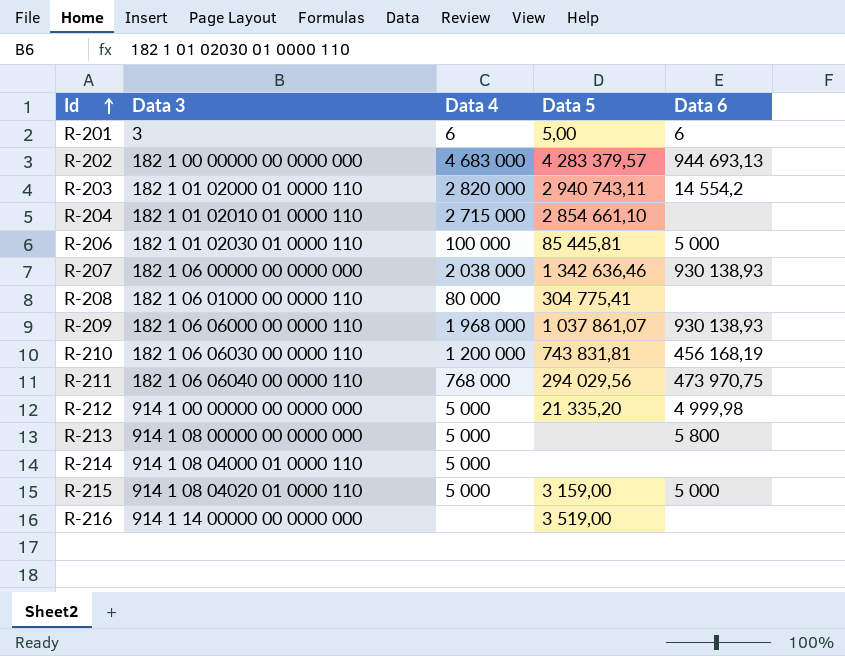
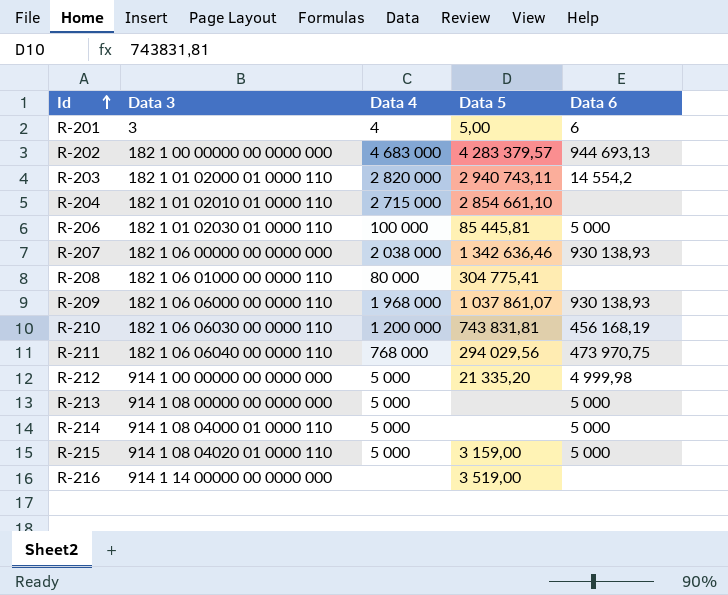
R-201 | Data 4: 6 -> 4
R-213 | Data 6: 5 800 -> 5 000
R-214 | Data 6: none -> 5 000

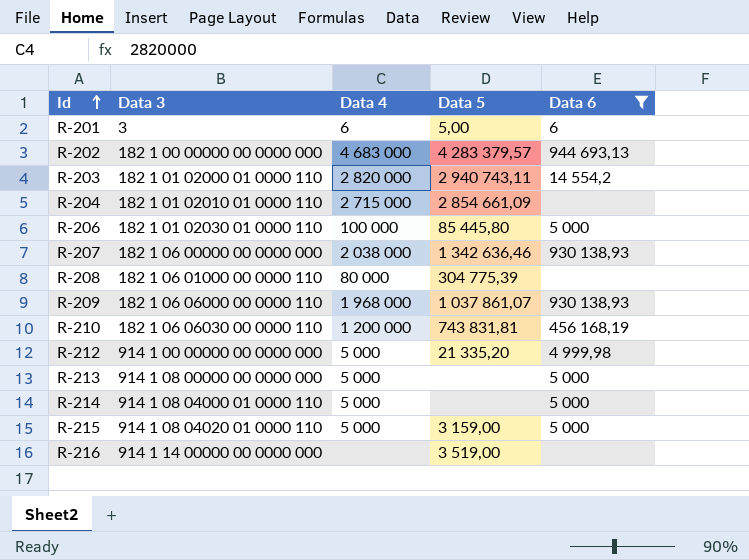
filter: none -> Data 6 != 473 970,75
R-201 | Data 4: 4 -> 6
R-204 | Data 5: 2 854 661,10 -> 2 854 661,09
R-206 | Data 5: 85 445,81 -> 85 445,80
R-208 | Data 5: 304 775,41 -> 304 775,39

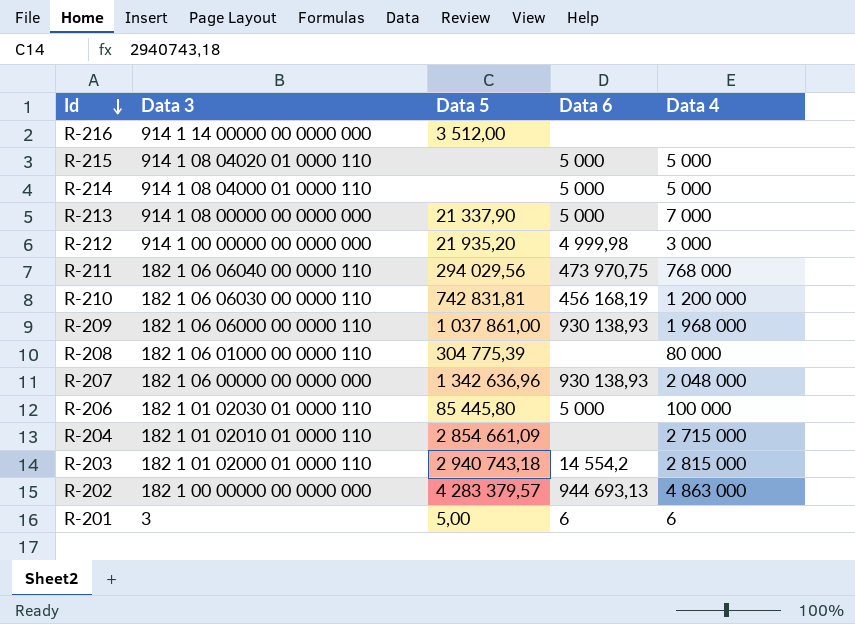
filter: Data 6 != 473 970,75 -> none
row order: Id ascending -> Id descending
column Data 4 | position: 3 -> 5
R-216 | Data 5: 3 519,00 -> 3 512,00
R-215 | Data 5: 3 159,00 -> none
R-213 | Data 5: none -> 21 337,90
R-213 | Data 4: 5 000 -> 7 000
R-212 | Data 5: 21 335,20 -> 21 935,20
R-212 | Data 4: 5 000 -> 3 000
R-210 | Data 5: 743 831,81 -> 742 831,81
R-209 | Data 5: 1 037 861,07 -> 1 037 861,00
R-207 | Data 5: 1 342 636,46 -> 1 342 636,96
R-207 | Data 4: 2 038 000 -> 2 048 000
R-203 | Data 5: 2 940 743,11 -> 2 940 743,18
R-203 | Data 4: 2 820 000 -> 2 815 000
R-202 | Data 4: 4 683 000 -> 4 863 000

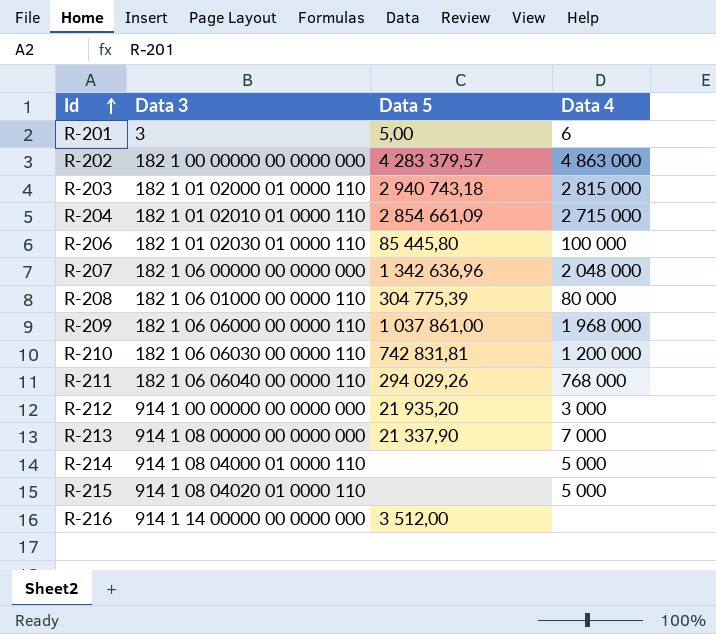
row order: Id descending -> Id ascending
column Data 6 | position: 4 -> none
R-211 | Data 5: 294 029,56 -> 294 029,26

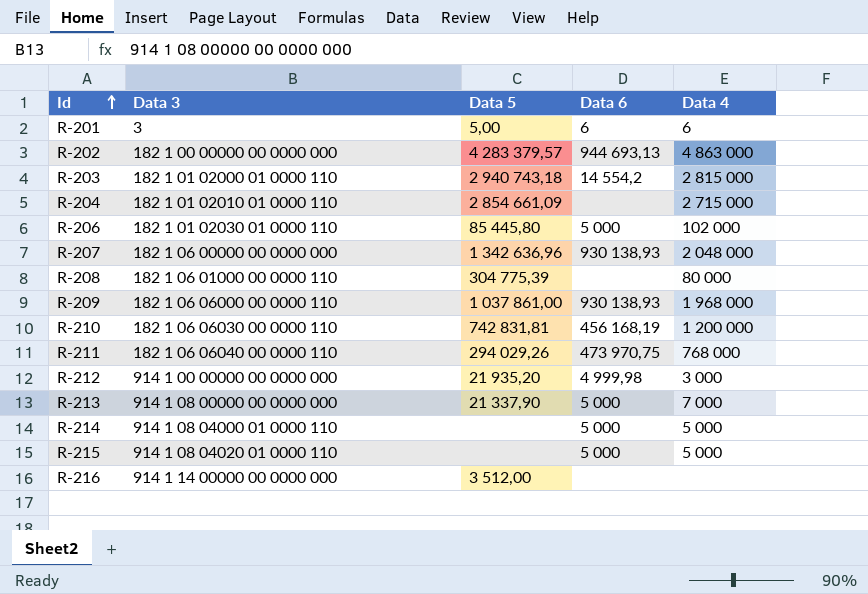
column Data 6 | position: none -> 4
R-206 | Data 4: 100 000 -> 102 000

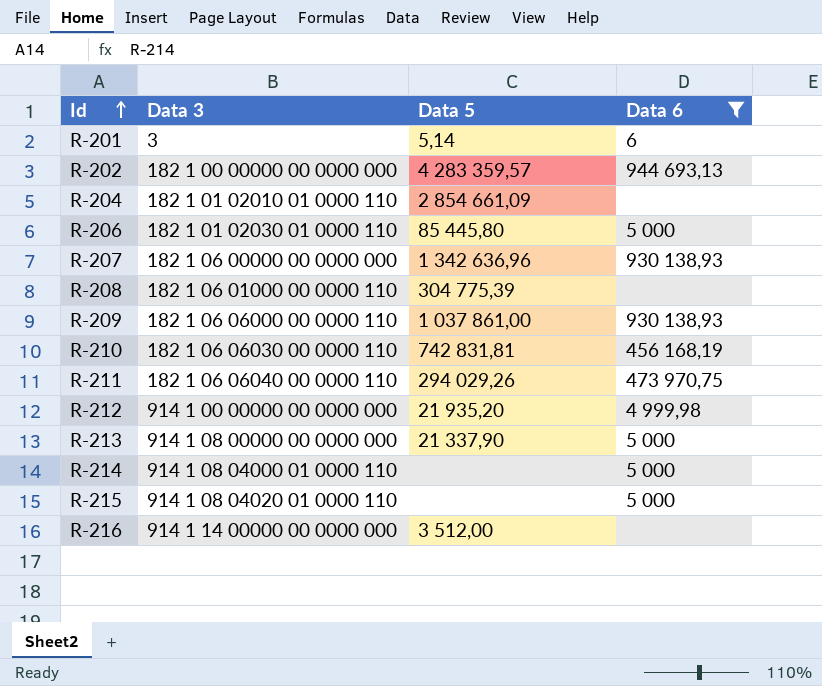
filter: none -> Data 6 != 14 554,2
column Data 4 | position: 5 -> none
R-201 | Data 5: 5,00 -> 5,14
R-202 | Data 5: 4 283 379,57 -> 4 283 359,57

